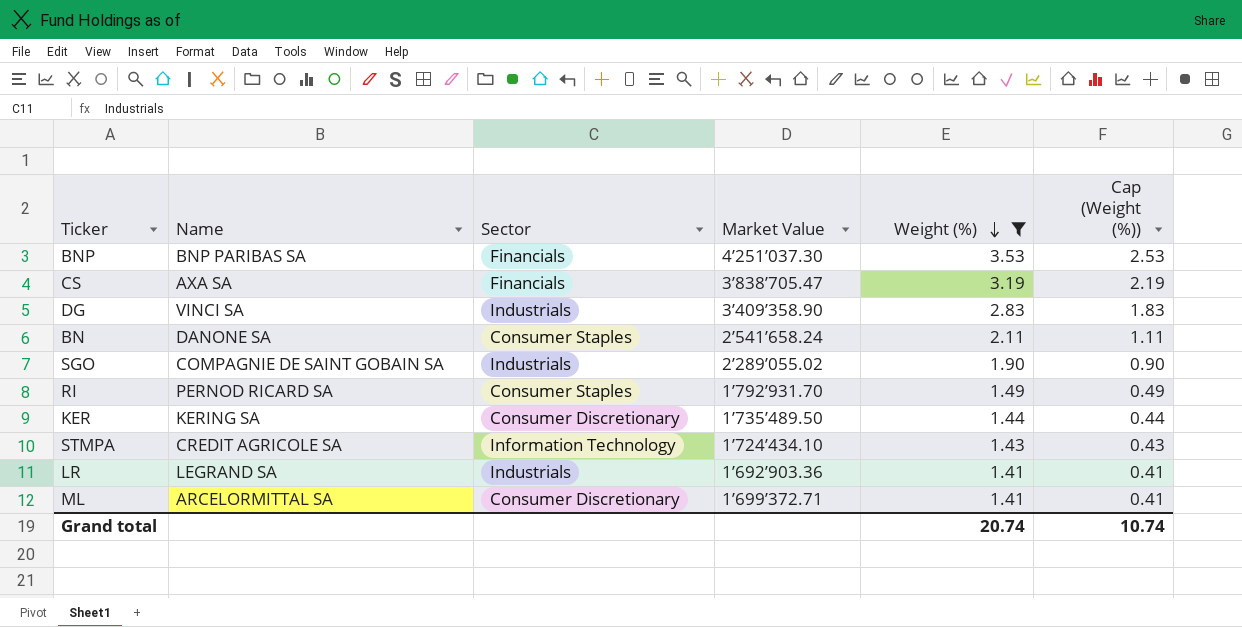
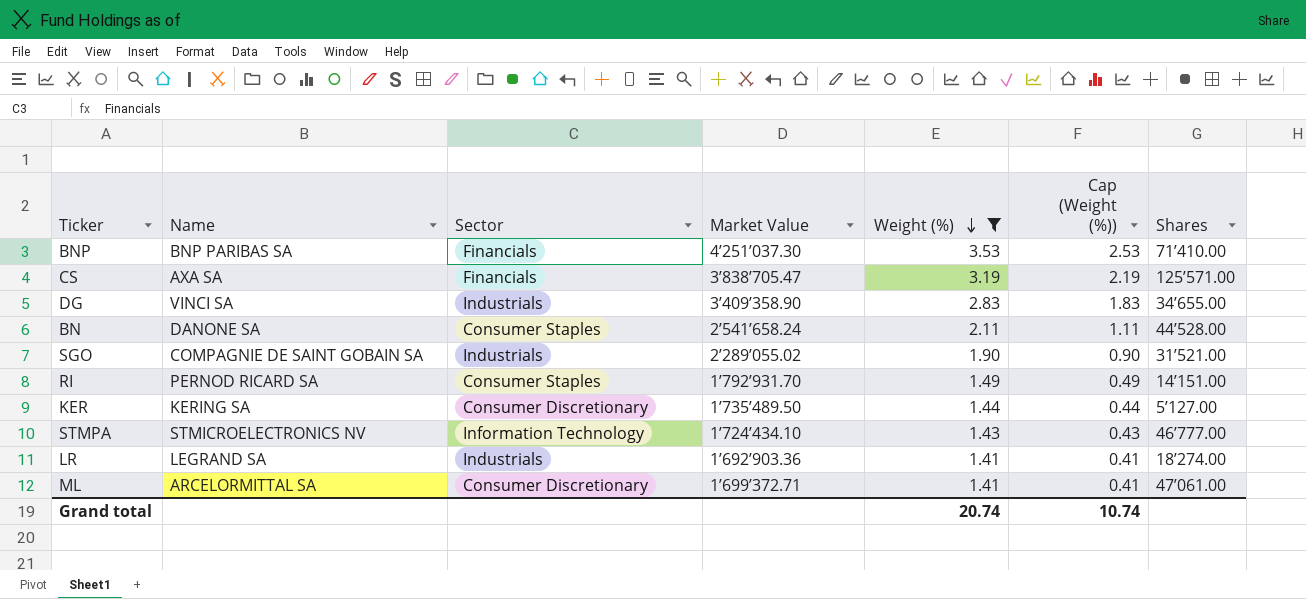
column Shares | position: none -> 7
STMPA | Name: CREDIT AGRICOLE SA -> STMICROELECTRONICS NV

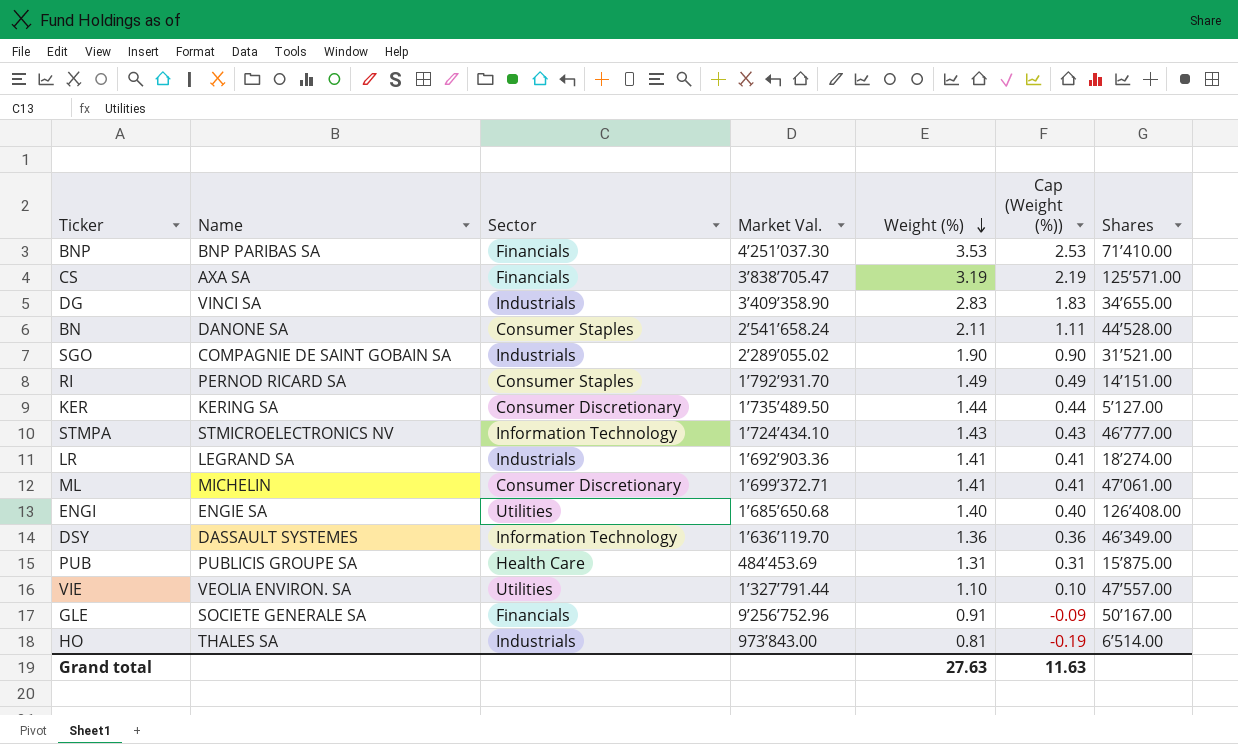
filter: Weight (%) >= 1.41 -> none
column name: Market Value -> Market Val.
ML | Name: ARCELORMITTAL SA -> MICHELIN
Grand total | Weight (%): 20.74 -> 27.63
Grand total | Cap (Weight (%)): 10.74 -> 11.63

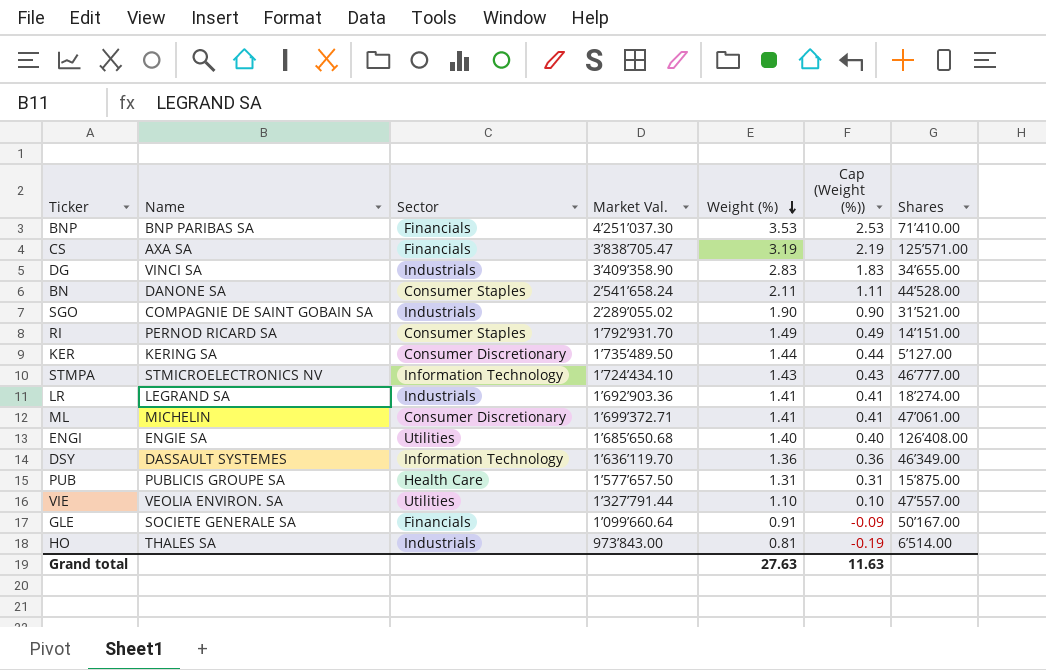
PUB | Market Val.: 484’453.69 -> 1’577’657.50
GLE | Market Val.: 9’256’752.96 -> 1’099’660.64

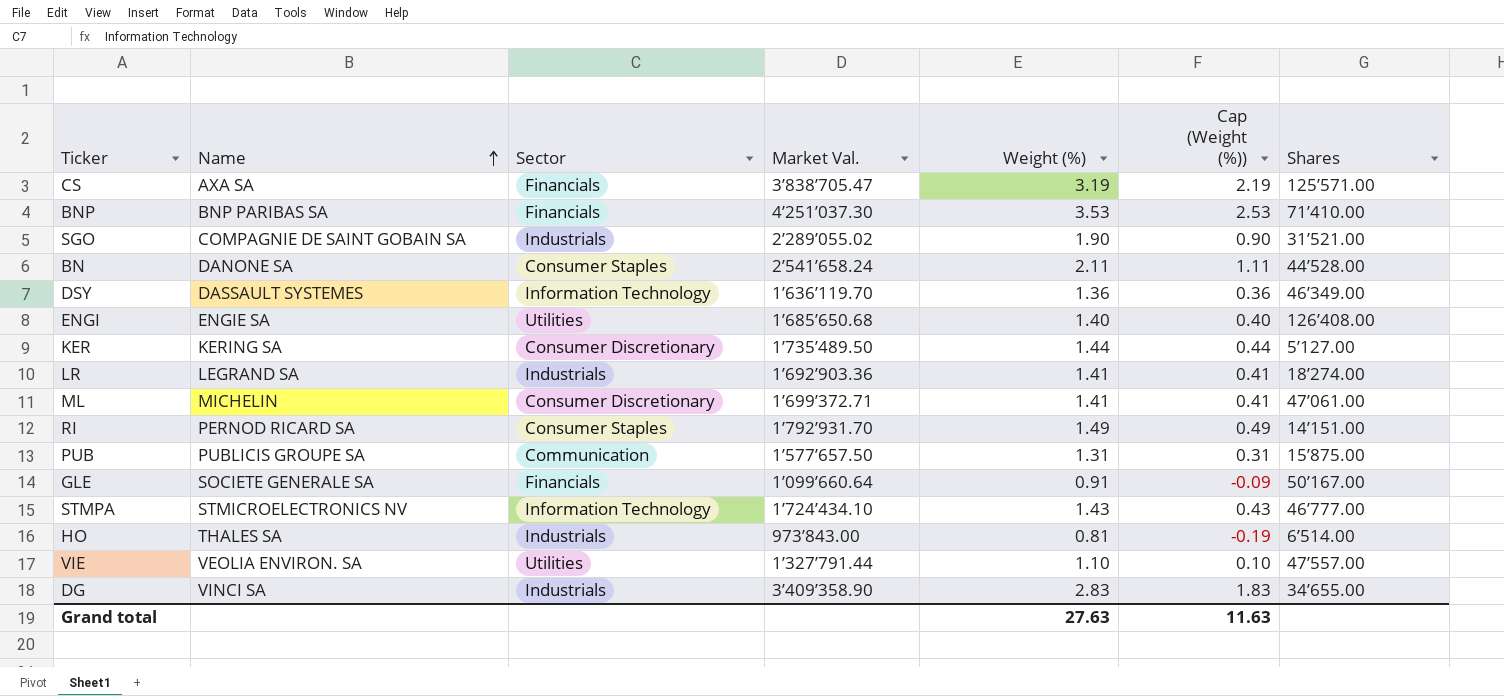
row order: Weight (%) descending -> Name ascending
PUB | Sector: Health Care -> Communication

